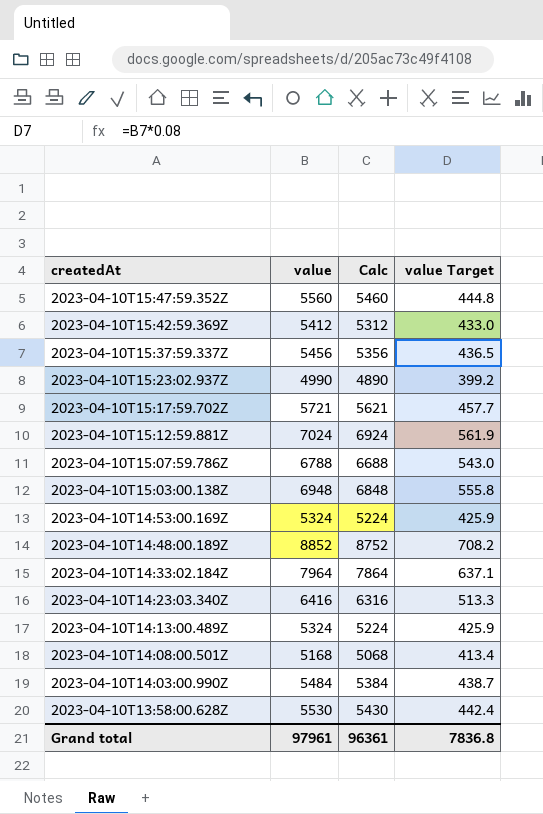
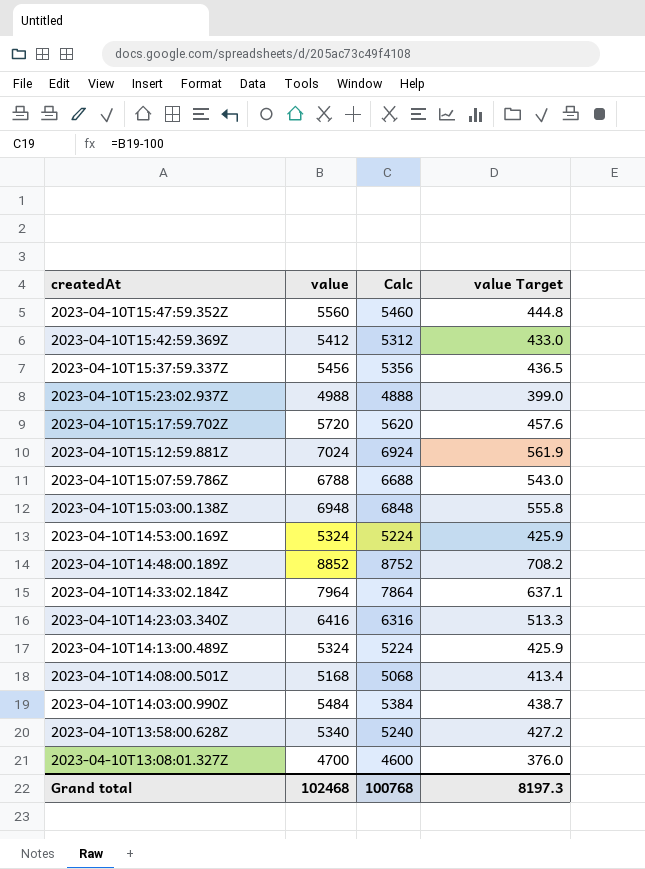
2023-04-10T15:23:02.937Z | value: 4990 -> 4988
2023-04-10T15:23:02.937Z | Calc: 4890 -> 4888
2023-04-10T15:23:02.937Z | value Target: 399.2 -> 399.0
2023-04-10T15:17:59.702Z | value: 5721 -> 5720
2023-04-10T15:17:59.702Z | Calc: 5621 -> 5620
2023-04-10T15:17:59.702Z | value Target: 457.7 -> 457.6
2023-04-10T13:58:00.628Z | value: 5530 -> 5340
2023-04-10T13:58:00.628Z | Calc: 5430 -> 5240
2023-04-10T13:58:00.628Z | value Target: 442.4 -> 427.2
row 2023-04-10T13:08:01.327Z: none -> 4700 | 4600 | 376.0
Grand total | value: 97961 -> 102468
Grand total | Calc: 96361 -> 100768
Grand total | value Target: 7836.8 -> 8197.3

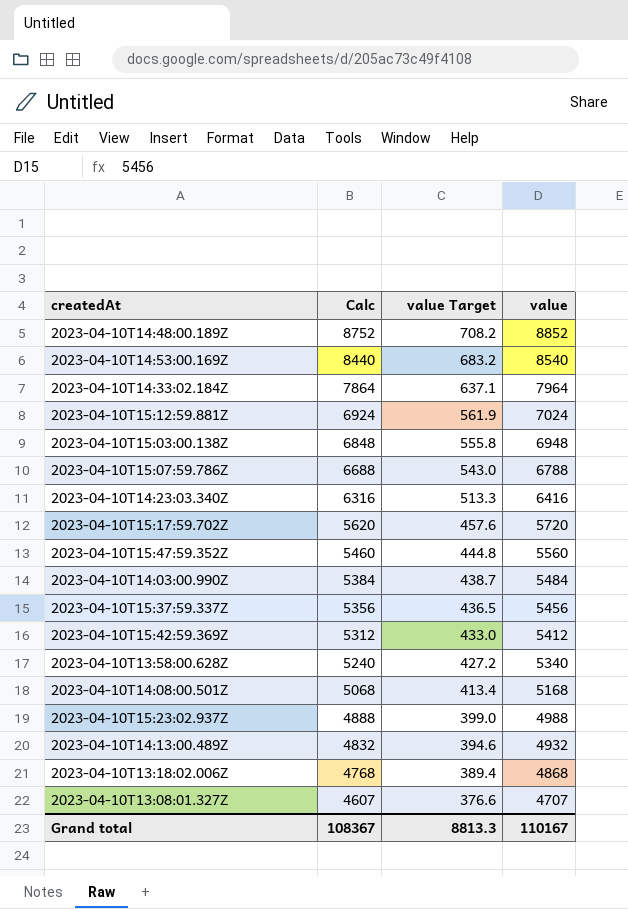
row order: createdAt descending -> Calc descending
column value | position: 2 -> 4
2023-04-10T14:53:00.169Z | Calc: 5224 -> 8440
2023-04-10T14:53:00.169Z | value Target: 425.9 -> 683.2
2023-04-10T14:53:00.169Z | value: 5324 -> 8540
2023-04-10T14:13:00.489Z | Calc: 5224 -> 4832
2023-04-10T14:13:00.489Z | value Target: 425.9 -> 394.6
2023-04-10T14:13:00.489Z | value: 5324 -> 4932
row 2023-04-10T13:18:02.006Z: none -> 4768 | 389.4 | 4868
2023-04-10T13:08:01.327Z | Calc: 4600 -> 4607
2023-04-10T13:08:01.327Z | value Target: 376.0 -> 376.6
2023-04-10T13:08:01.327Z | value: 4700 -> 4707
Grand total | Calc: 100768 -> 108367
Grand total | value Target: 8197.3 -> 8813.3
Grand total | value: 102468 -> 110167

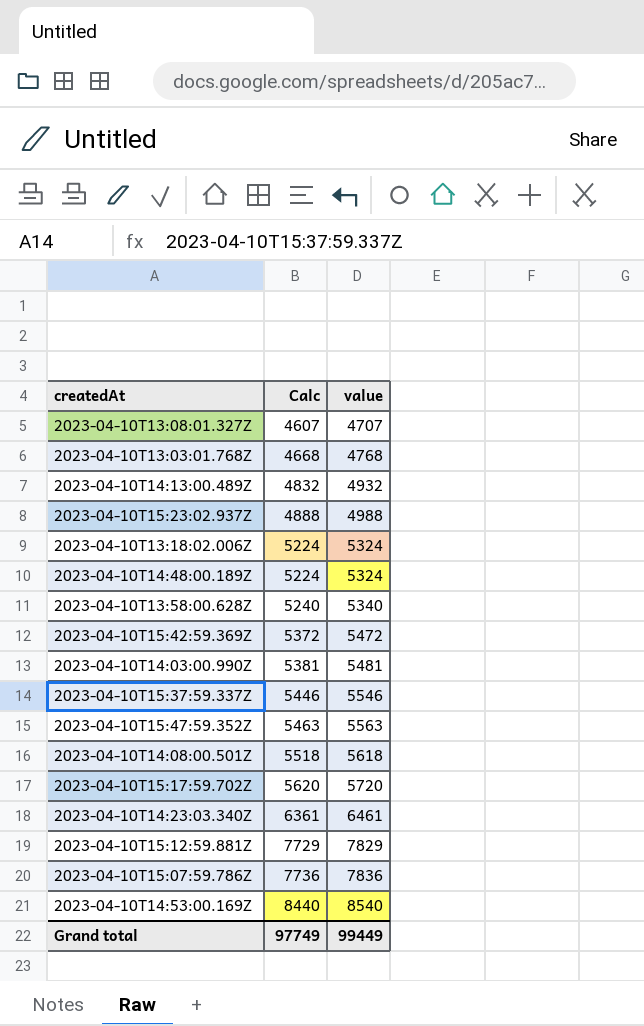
row order: Calc descending -> Calc ascending
column value Target | formula: [value] * 0.08 -> none
row 2023-04-10T14:33:02.184Z: 7864 | 637.1 | 7964 -> none
row 2023-04-10T15:03:00.138Z: 6848 | 555.8 | 6948 -> none
row 2023-04-10T13:03:01.768Z: none -> 4668 | 4768
2023-04-10T13:18:02.006Z | Calc: 4768 -> 5224
2023-04-10T13:18:02.006Z | value: 4868 -> 5324
2023-04-10T14:48:00.189Z | Calc: 8752 -> 5224
2023-04-10T14:48:00.189Z | value: 8852 -> 5324
2023-04-10T15:42:59.369Z | Calc: 5312 -> 5372
2023-04-10T15:42:59.369Z | value: 5412 -> 5472
2023-04-10T14:03:00.990Z | Calc: 5384 -> 5381
2023-04-10T14:03:00.990Z | value: 5484 -> 5481
2023-04-10T15:37:59.337Z | Calc: 5356 -> 5446
2023-04-10T15:37:59.337Z | value: 5456 -> 5546
2023-04-10T15:47:59.352Z | Calc: 5460 -> 5463
2023-04-10T15:47:59.352Z | value: 5560 -> 5563
2023-04-10T14:08:00.501Z | Calc: 5068 -> 5518
2023-04-10T14:08:00.501Z | value: 5168 -> 5618
2023-04-10T14:23:03.340Z | Calc: 6316 -> 6361
2023-04-10T14:23:03.340Z | value: 6416 -> 6461
2023-04-10T15:12:59.881Z | Calc: 6924 -> 7729
2023-04-10T15:12:59.881Z | value: 7024 -> 7829
2023-04-10T15:07:59.786Z | Calc: 6688 -> 7736
2023-04-10T15:07:59.786Z | value: 6788 -> 7836
Grand total | Calc: 108367 -> 97749
Grand total | value: 110167 -> 99449

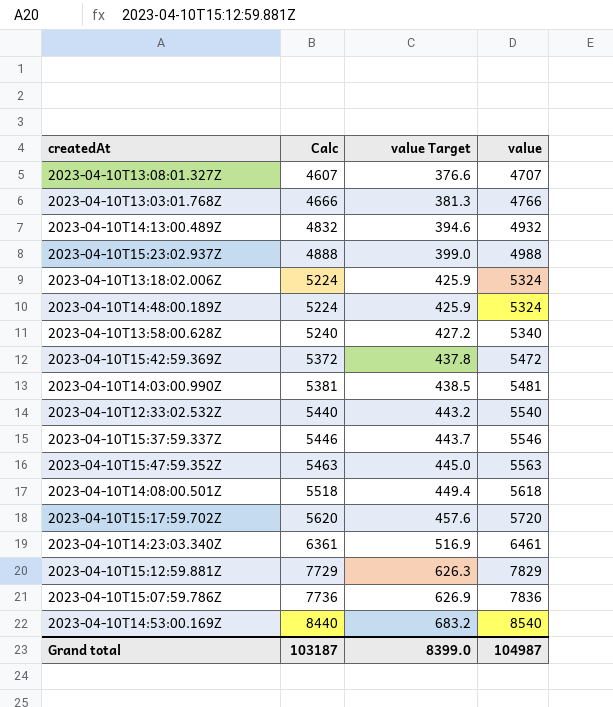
column value Target | formula: none -> [value] * 0.08
2023-04-10T13:03:01.768Z | Calc: 4668 -> 4666
2023-04-10T13:03:01.768Z | value: 4768 -> 4766
row 2023-04-10T12:33:02.532Z: none -> 5440 | 443.2 | 5540
Grand total | Calc: 97749 -> 103187
Grand total | value: 99449 -> 104987

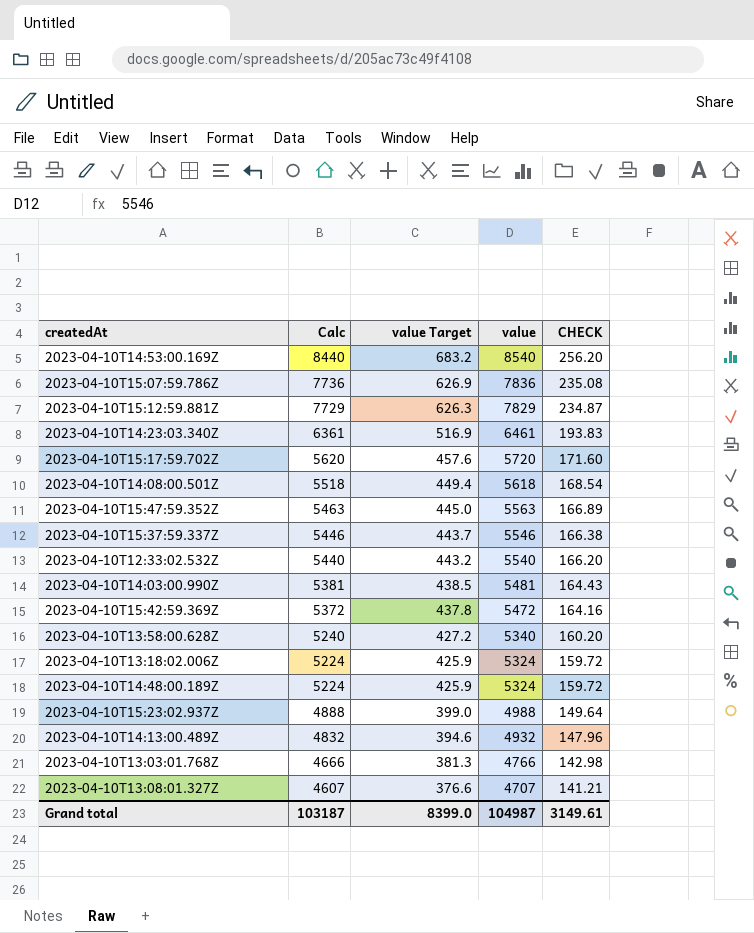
row order: Calc ascending -> Calc descending
column CHECK | formula: none -> [value] * 0.03

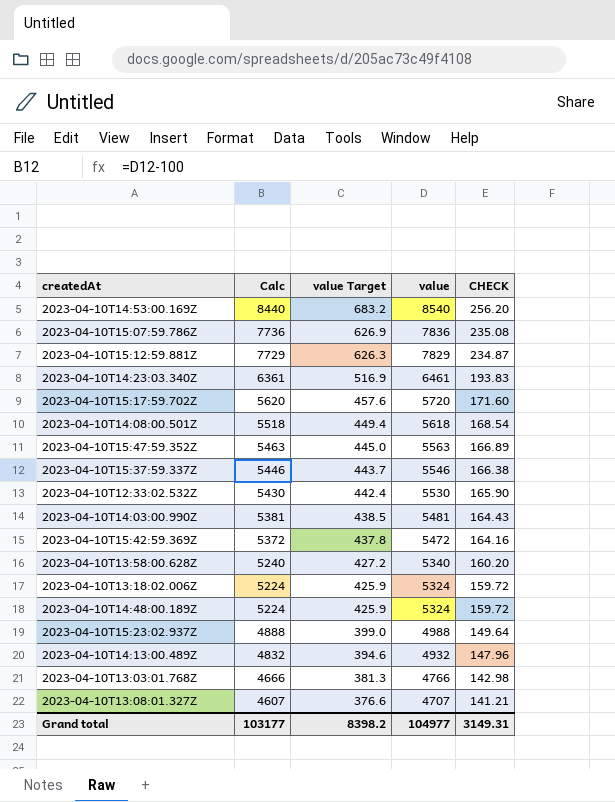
2023-04-10T12:33:02.532Z | Calc: 5440 -> 5430
2023-04-10T12:33:02.532Z | value Target: 443.2 -> 442.4
2023-04-10T12:33:02.532Z | value: 5540 -> 5530
2023-04-10T12:33:02.532Z | CHECK: 166.20 -> 165.90
Grand total | Calc: 103187 -> 103177
Grand total | value Target: 8399.0 -> 8398.2
Grand total | value: 104987 -> 104977
Grand total | CHECK: 3149.61 -> 3149.31

